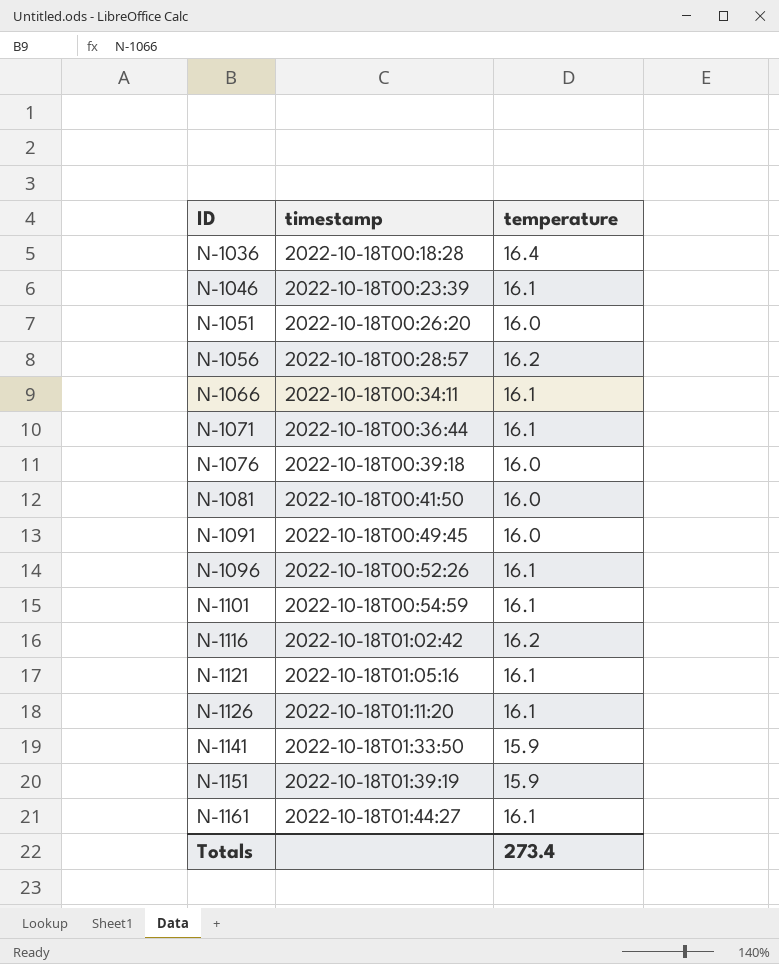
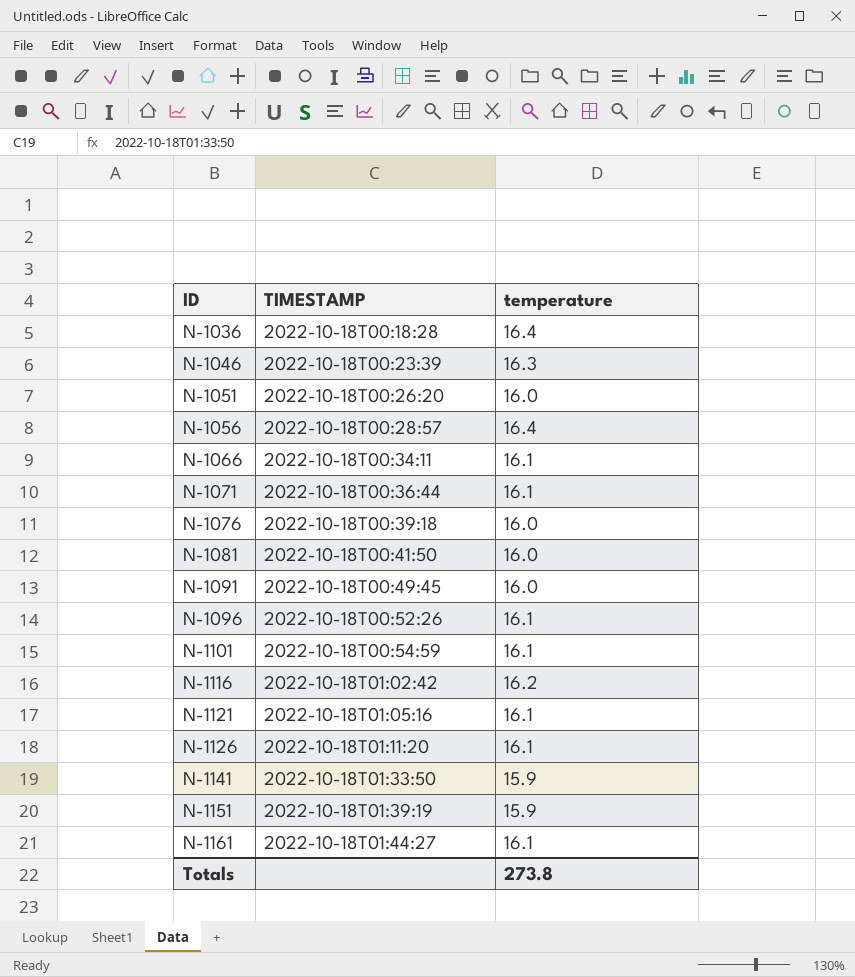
column name: timestamp -> TIMESTAMP
N-1046 | temperature: 16.1 -> 16.3
N-1056 | temperature: 16.2 -> 16.4
Totals | temperature: 273.4 -> 273.8

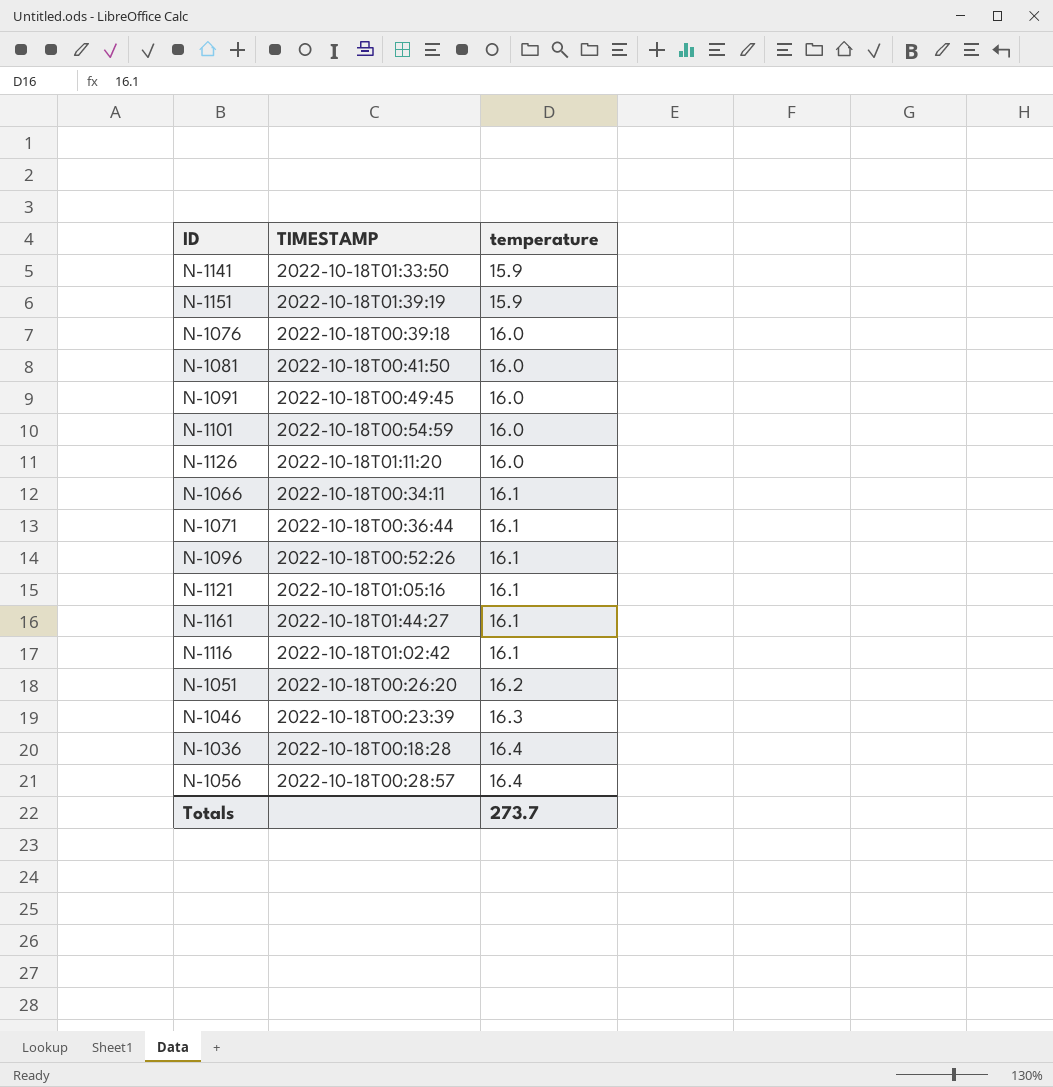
row order: ID ascending -> temperature ascending
N-1101 | temperature: 16.1 -> 16.0
N-1126 | temperature: 16.1 -> 16.0
N-1116 | temperature: 16.2 -> 16.1
N-1051 | temperature: 16.0 -> 16.2
Totals | temperature: 273.8 -> 273.7

